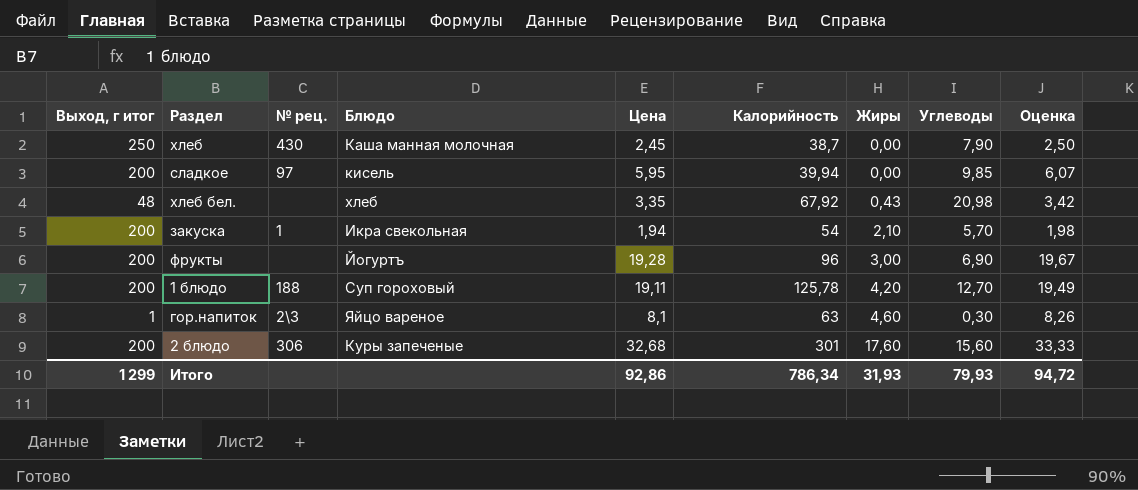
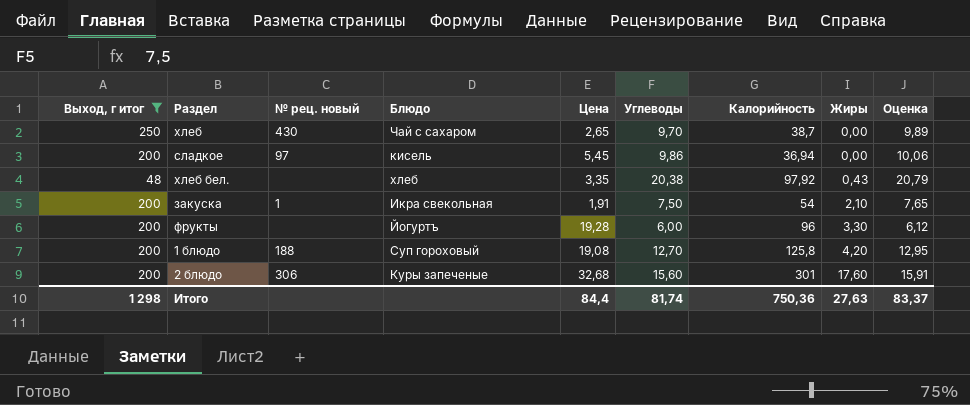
filter: none -> Выход, г итог != 1
column name: № рец. -> № рец. новый
column Углеводы | position: 8 -> 6
column Оценка | formula: [Цена] * 1,02 -> [Углеводы] * 1,02
хлеб | Блюдо: Каша манная молочная -> Чай с сахаром
хлеб | Цена: 2,45 -> 2,65
хлеб | Углеводы: 7,90 -> 9,70
сладкое | Цена: 5,95 -> 5,45
сладкое | Углеводы: 9,85 -> 9,86
сладкое | Калорийность: 39,94 -> 36,94
хлеб бел. | Углеводы: 20,98 -> 20,38
хлеб бел. | Калорийность: 67,92 -> 97,92
закуска | Цена: 1,94 -> 1,91
закуска | Углеводы: 5,70 -> 7,50
фрукты | Углеводы: 6,90 -> 6,00
фрукты | Жиры: 3,00 -> 3,30
1 блюдо | Цена: 19,11 -> 19,08
1 блюдо | Калорийность: 125,78 -> 125,8
Итого | Выход, г итог: 1 299 -> 1 298
Итого | Цена: 92,86 -> 84,4
Итого | Углеводы: 79,93 -> 81,74
Итого | Калорийность: 786,34 -> 750,36
Итого | Жиры: 31,93 -> 27,63
Итого | Оценка: 94,72 -> 83,37

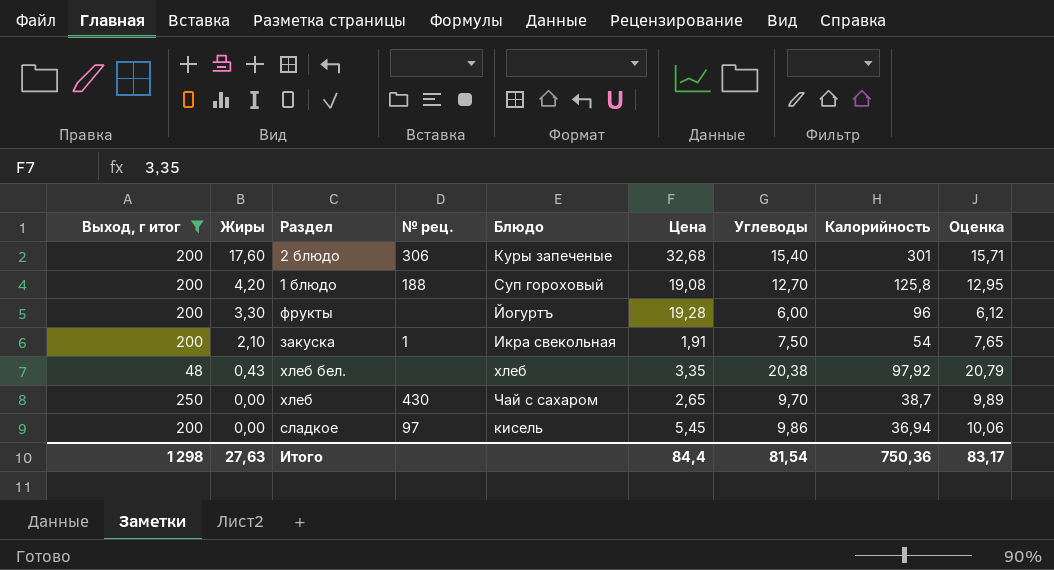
row order: Жиры ascending -> Жиры descending
column Жиры | position: 8 -> 2
column name: № рец. новый -> № рец.
2 блюдо | Углеводы: 15,60 -> 15,40
2 блюдо | Оценка: 15,91 -> 15,71
Итого | Углеводы: 81,74 -> 81,54
Итого | Оценка: 83,37 -> 83,17

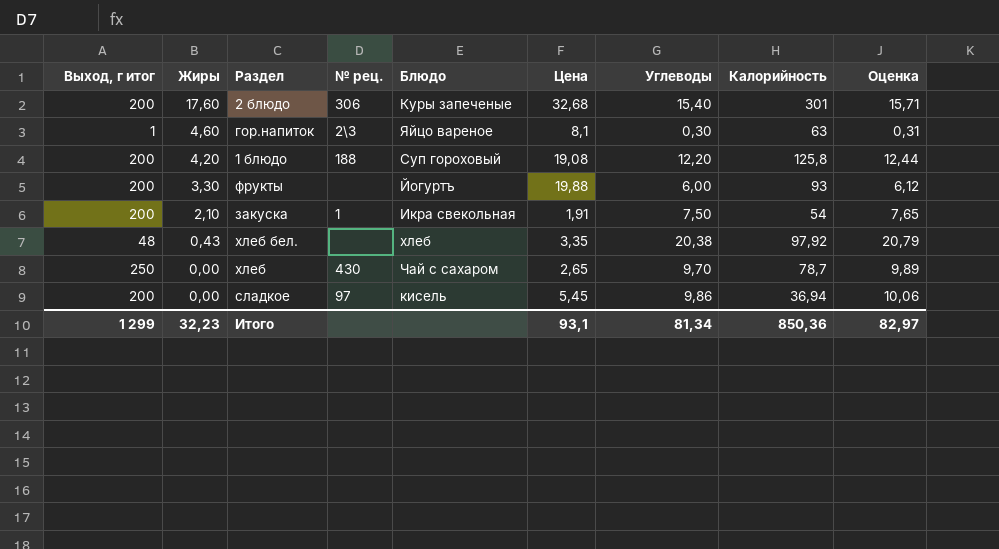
filter: Выход, г итог != 1 -> none
1 блюдо | Углеводы: 12,70 -> 12,20
1 блюдо | Оценка: 12,95 -> 12,44
фрукты | Цена: 19,28 -> 19,88
фрукты | Калорийность: 96 -> 93
хлеб | Калорийность: 38,7 -> 78,7
Итого | Выход, г итог: 1 298 -> 1 299
Итого | Жиры: 27,63 -> 32,23
Итого | Цена: 84,4 -> 93,1
Итого | Углеводы: 81,54 -> 81,34
Итого | Калорийность: 750,36 -> 850,36
Итого | Оценка: 83,17 -> 82,97

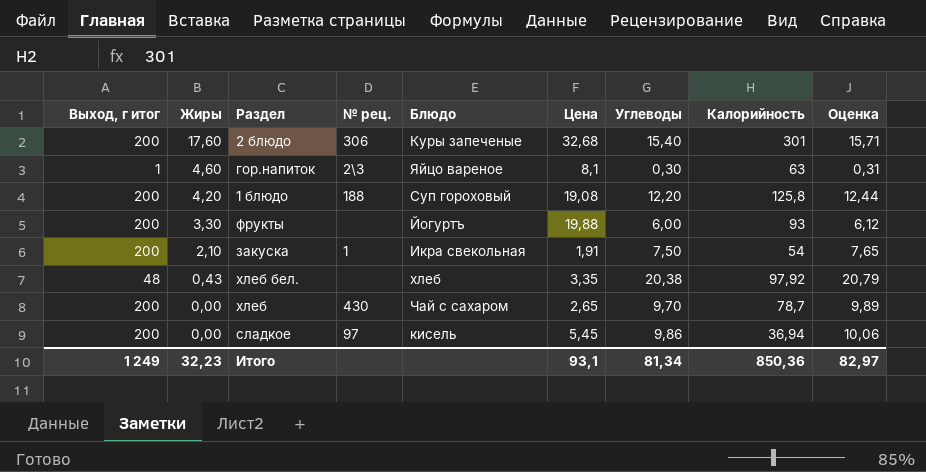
хлеб | Выход, г итог: 250 -> 200
Итого | Выход, г итог: 1 299 -> 1 249

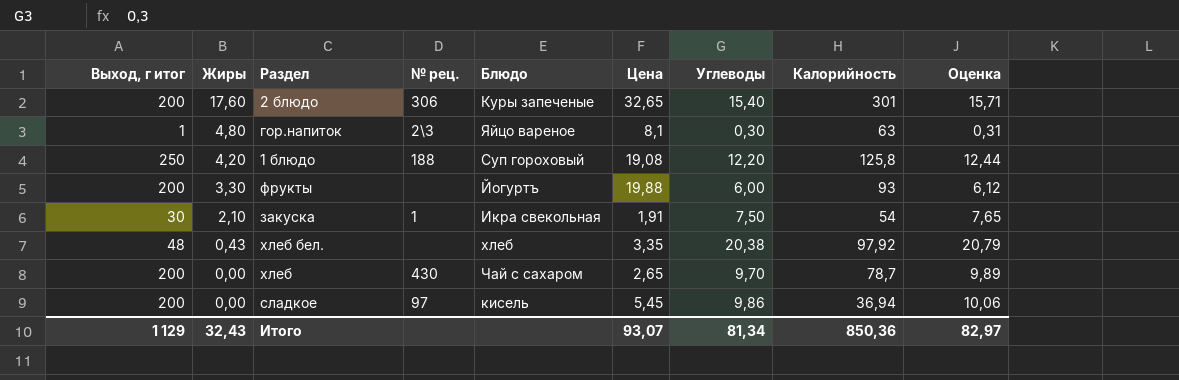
2 блюдо | Цена: 32,68 -> 32,65
гор.напиток | Жиры: 4,60 -> 4,80
1 блюдо | Выход, г итог: 200 -> 250
закуска | Выход, г итог: 200 -> 30
Итого | Выход, г итог: 1 249 -> 1 129
Итого | Жиры: 32,23 -> 32,43
Итого | Цена: 93,1 -> 93,07

